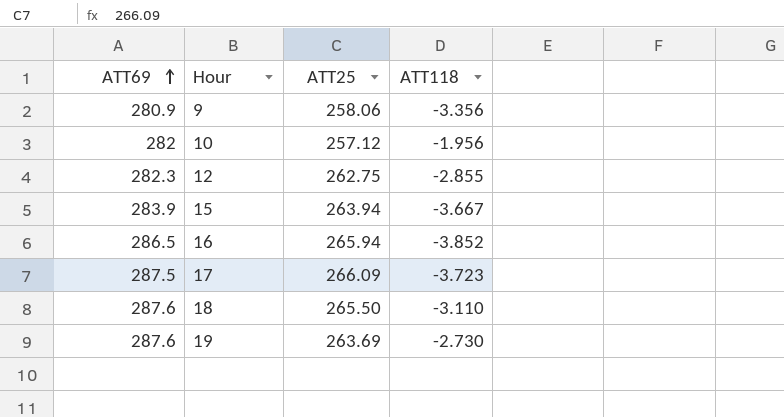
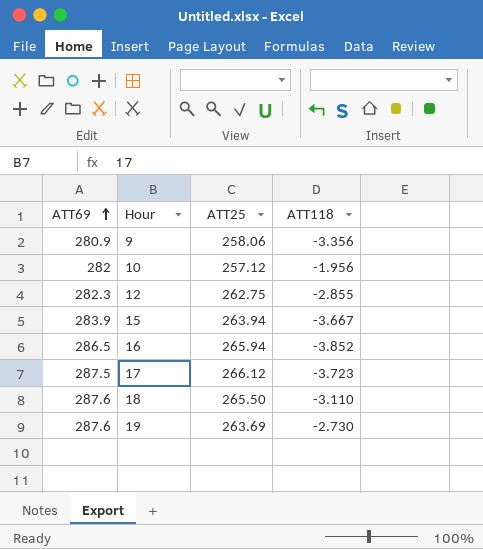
17 | ATT25: 266.09 -> 266.12

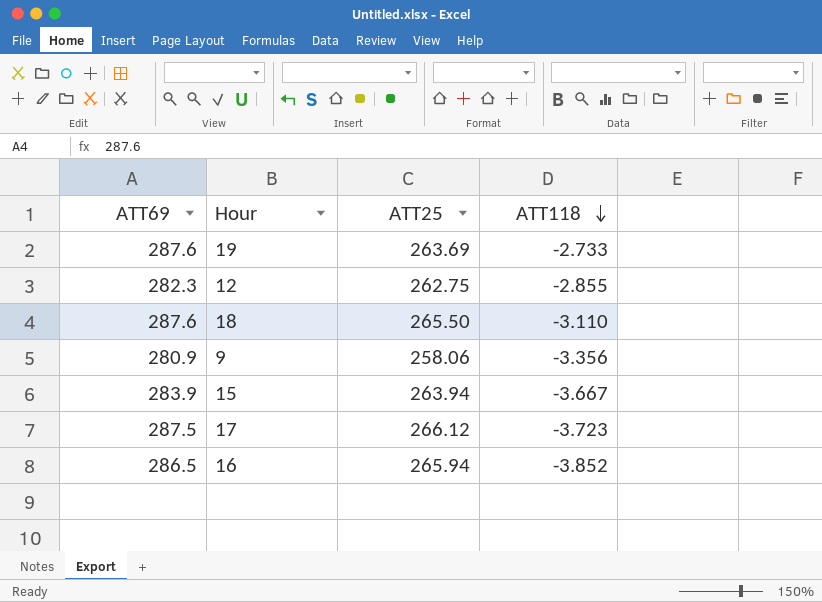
row order: ATT69 ascending -> ATT118 descending
row 10: 282 | 257.12 | -1.956 -> none
19 | ATT118: -2.730 -> -2.733

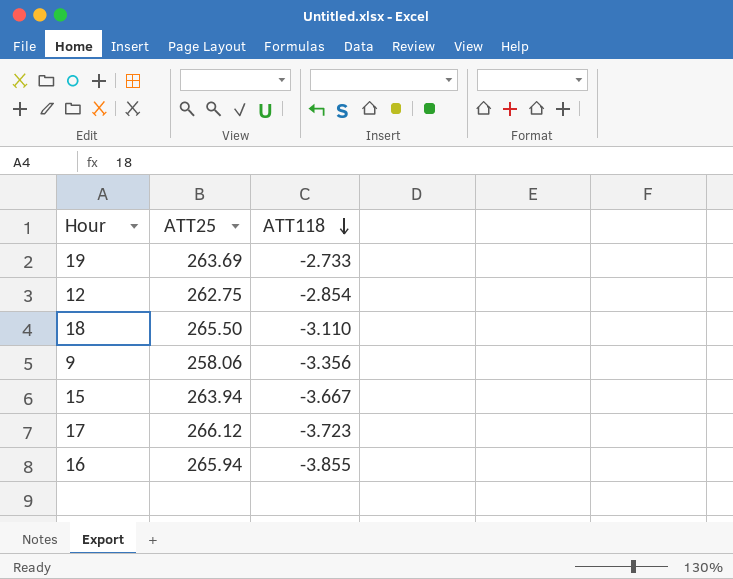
column ATT69 | position: 1 -> none
12 | ATT118: -2.855 -> -2.854
16 | ATT118: -3.852 -> -3.855

